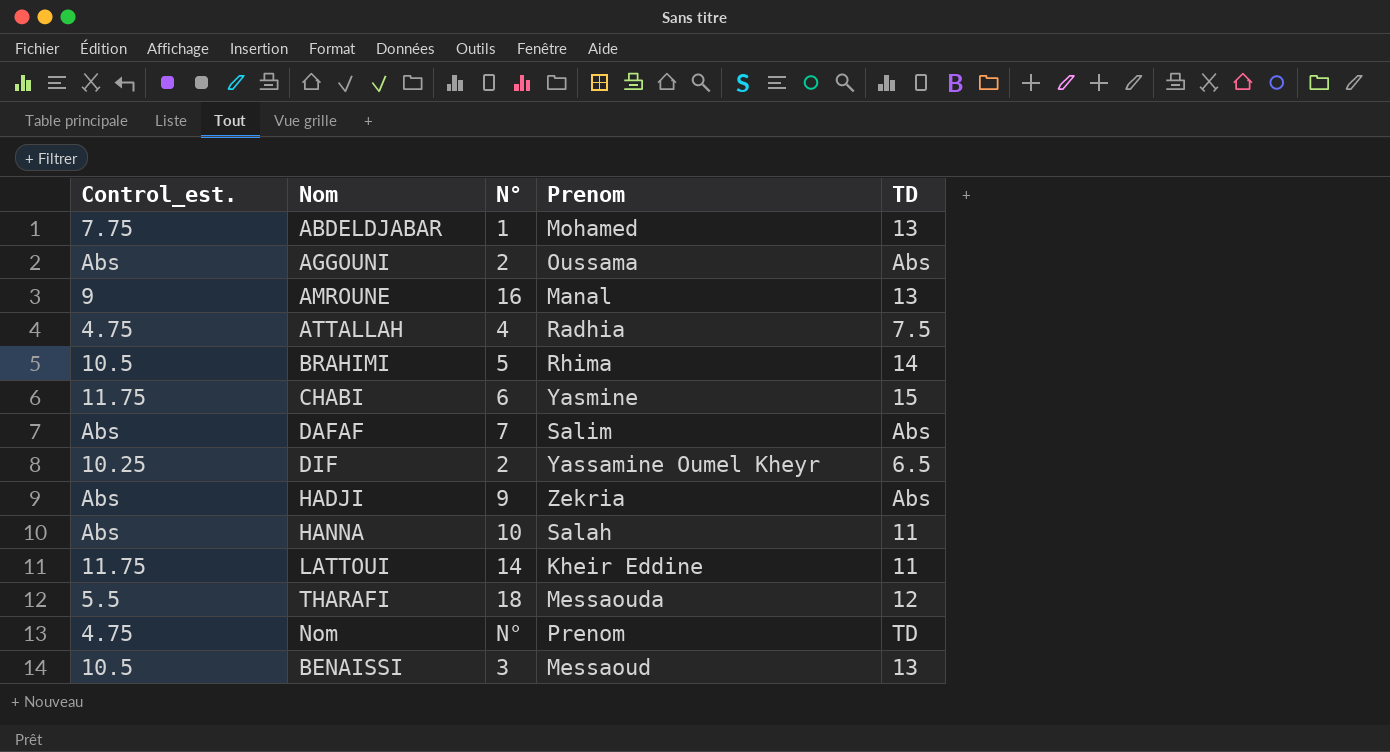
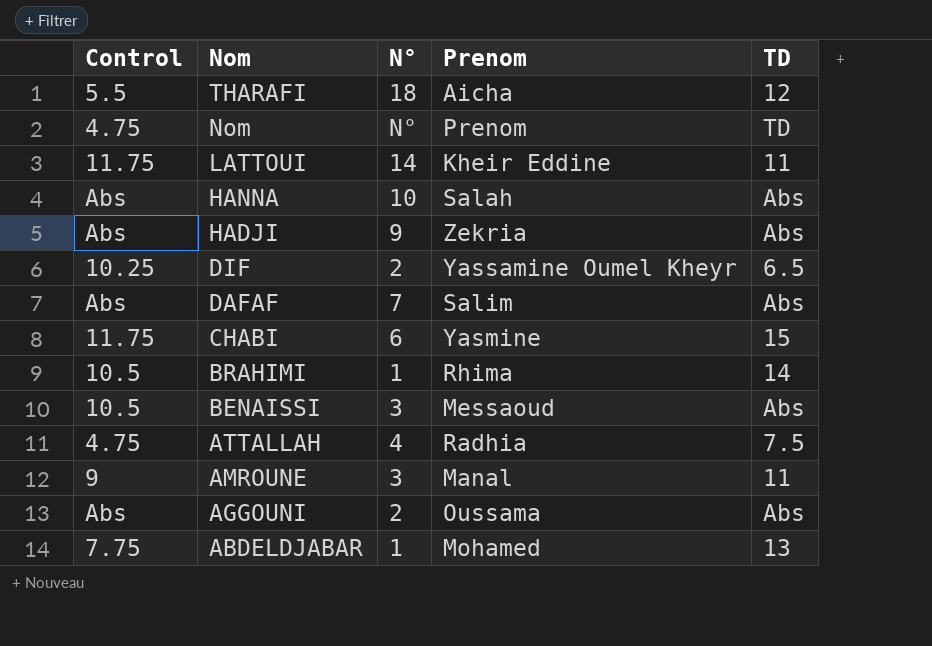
row order: none -> Nom descending
column name: Control_est. -> Control
THARAFI | Prenom: Messaouda -> Aicha
HANNA | TD: 11 -> Abs
BRAHIMI | N°: 5 -> 1
BENAISSI | TD: 13 -> Abs
AMROUNE | N°: 16 -> 3
AMROUNE | TD: 13 -> 11

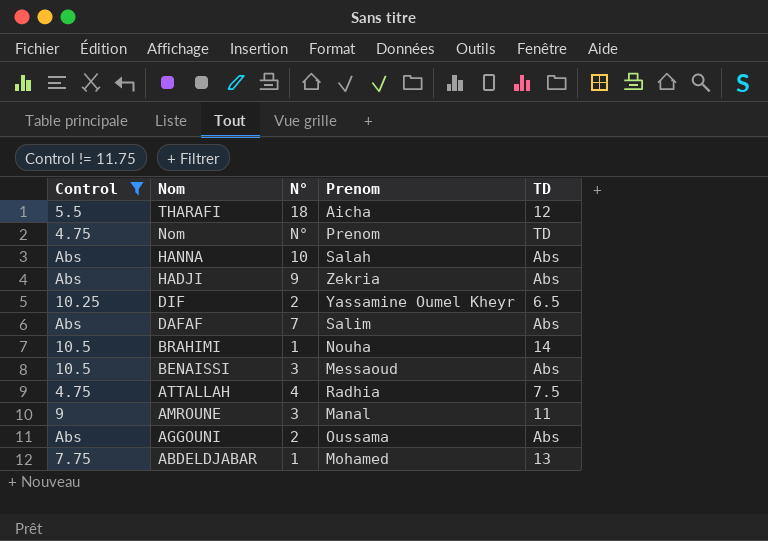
filter: none -> Control != 11.75
BRAHIMI | Prenom: Rhima -> Nouha

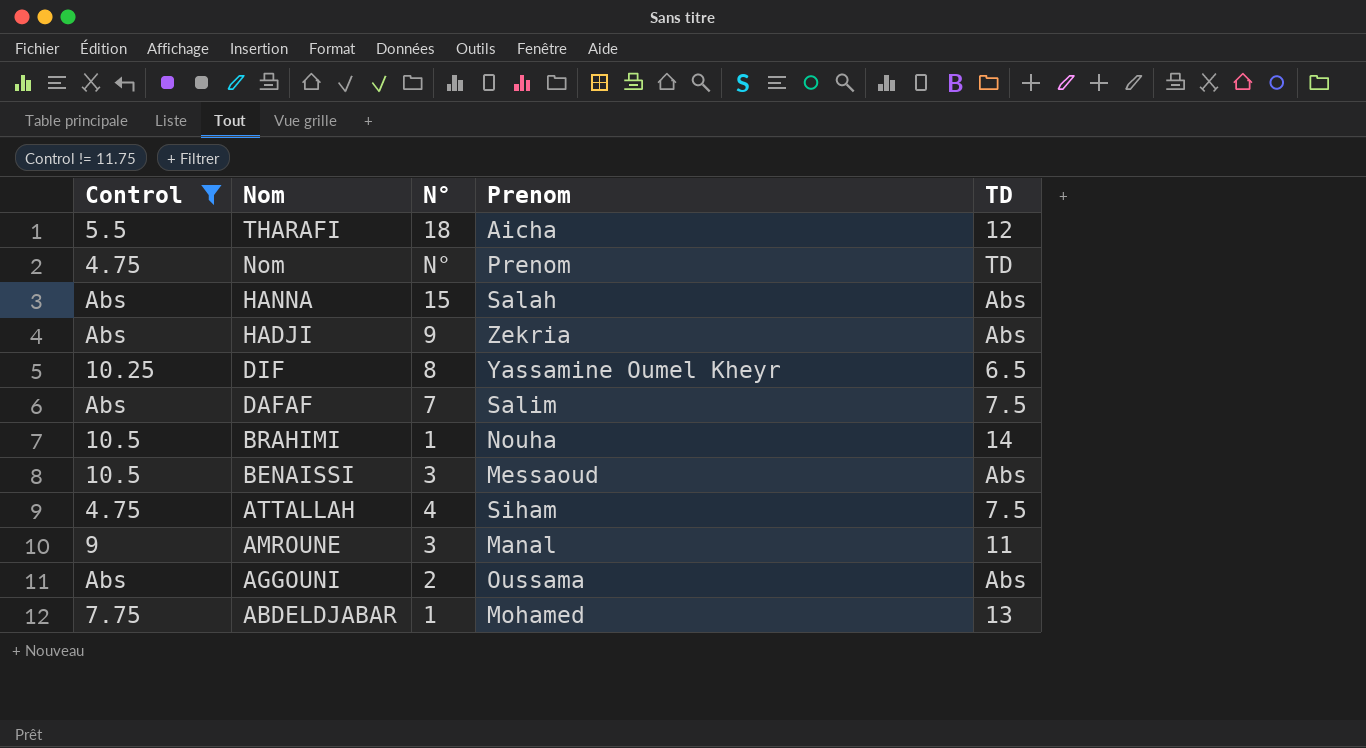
HANNA | N°: 10 -> 15
DIF | N°: 2 -> 8
DAFAF | TD: Abs -> 7.5
ATTALLAH | Prenom: Radhia -> Siham

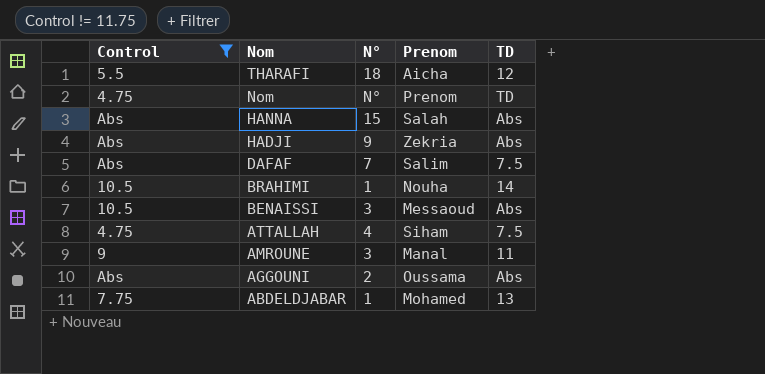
row DIF: 10.25 | 8 | Yassamine Oumel Kheyr | 6.5 -> none

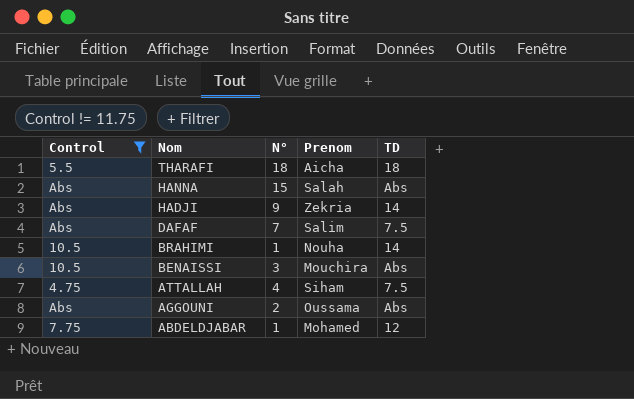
row Nom: 4.75 | N° | Prenom | TD -> none
row AMROUNE: 9 | 3 | Manal | 11 -> none
THARAFI | TD: 12 -> 18
HADJI | TD: Abs -> 14
BENAISSI | Prenom: Messaoud -> Mouchira
ABDELDJABAR | TD: 13 -> 12

